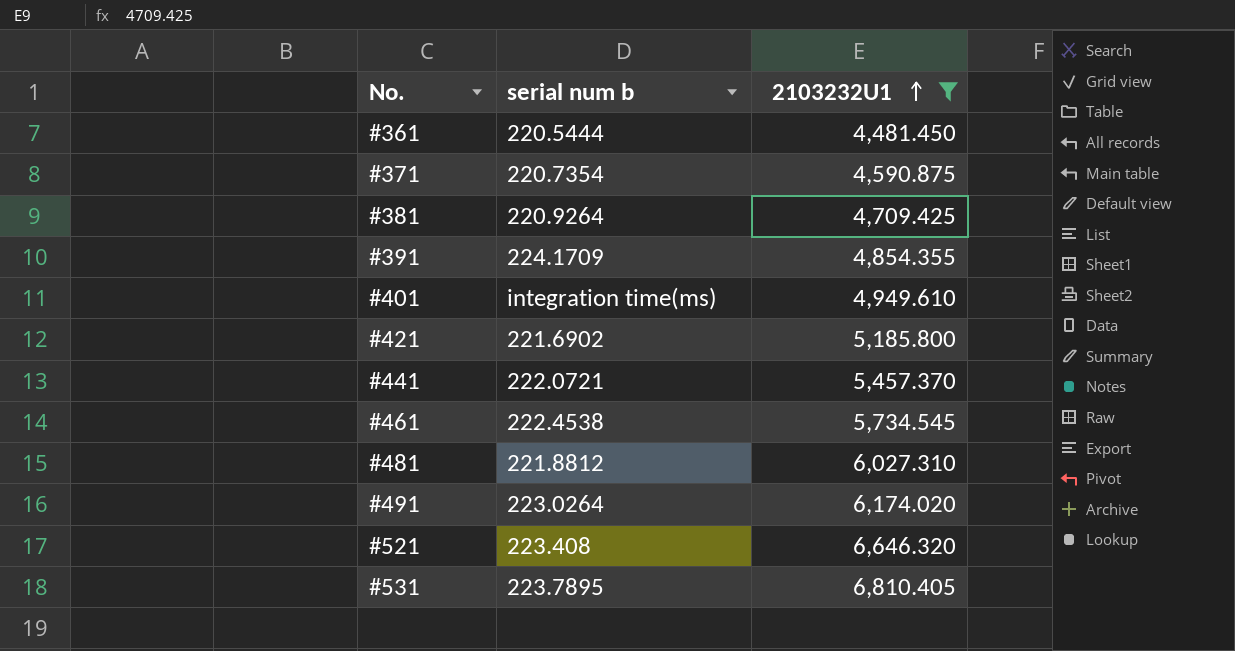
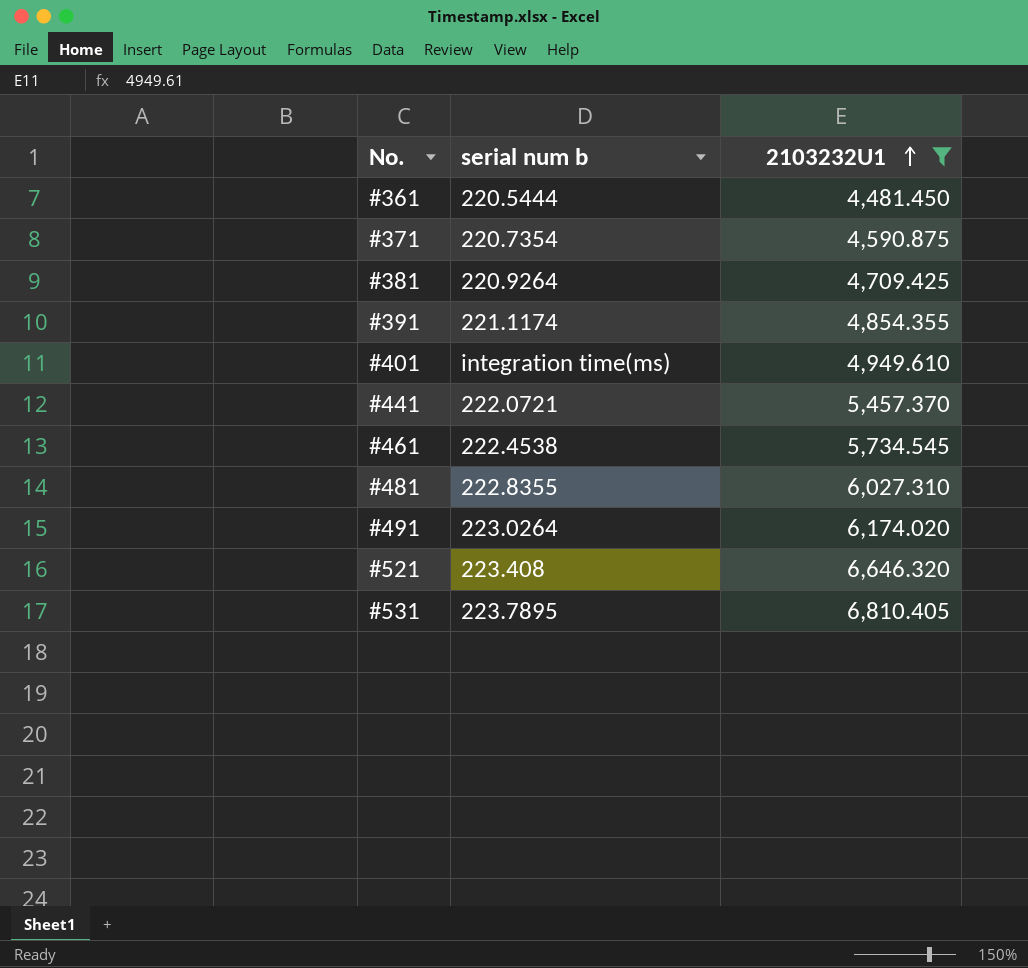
row #421: 221.6902 | 5,185.800 -> none
#391 | serial num b: 224.1709 -> 221.1174
#481 | serial num b: 221.8812 -> 222.8355

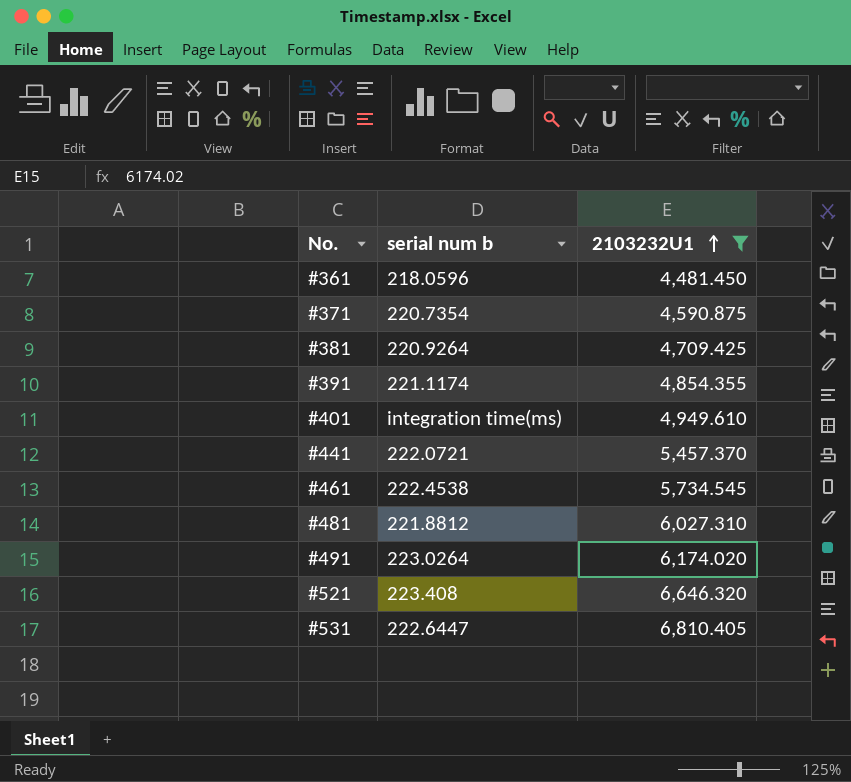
#361 | serial num b: 220.5444 -> 218.0596
#481 | serial num b: 222.8355 -> 221.8812
#531 | serial num b: 223.7895 -> 222.6447

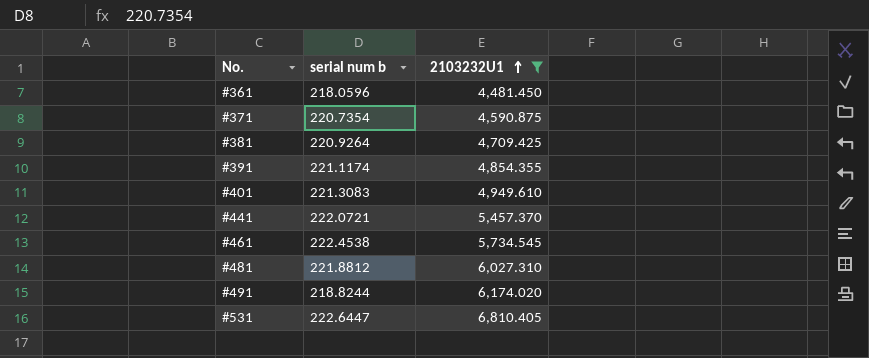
row #521: 223.408 | 6,646.320 -> none
#401 | serial num b: integration time(ms) -> 221.3083
#491 | serial num b: 223.0264 -> 218.8244

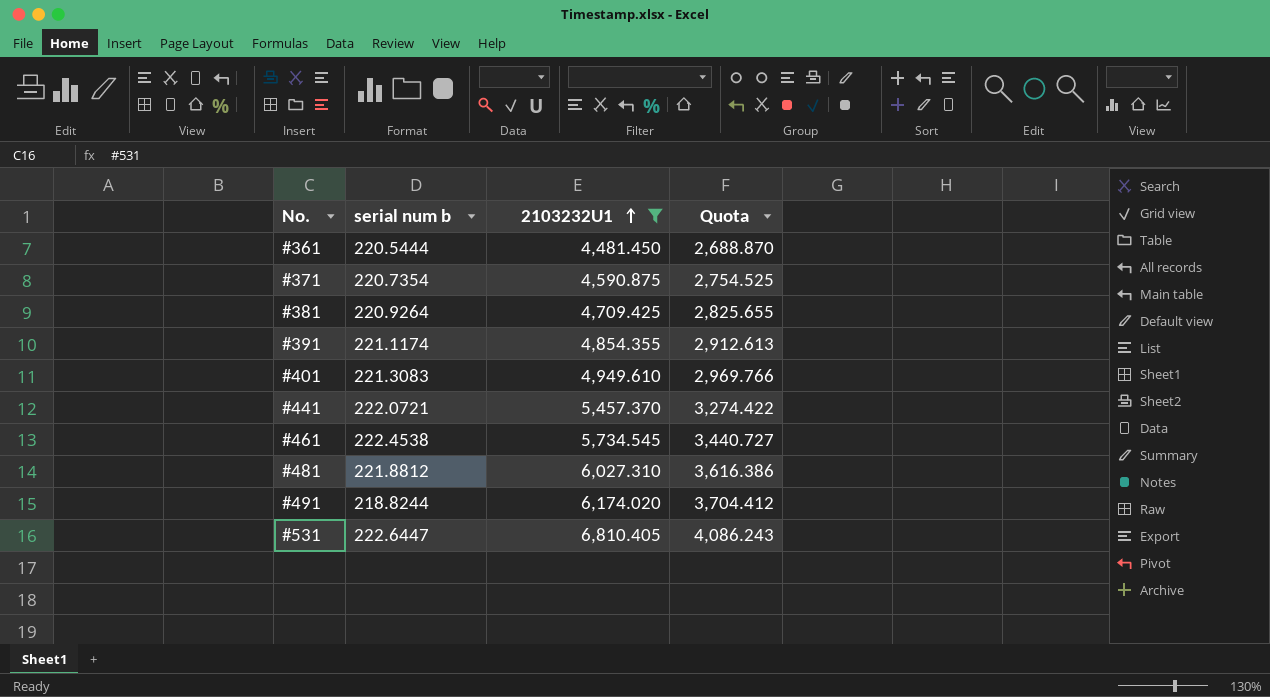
column Quota | formula: none -> [2103232U1] * 0.6
#361 | serial num b: 218.0596 -> 220.5444

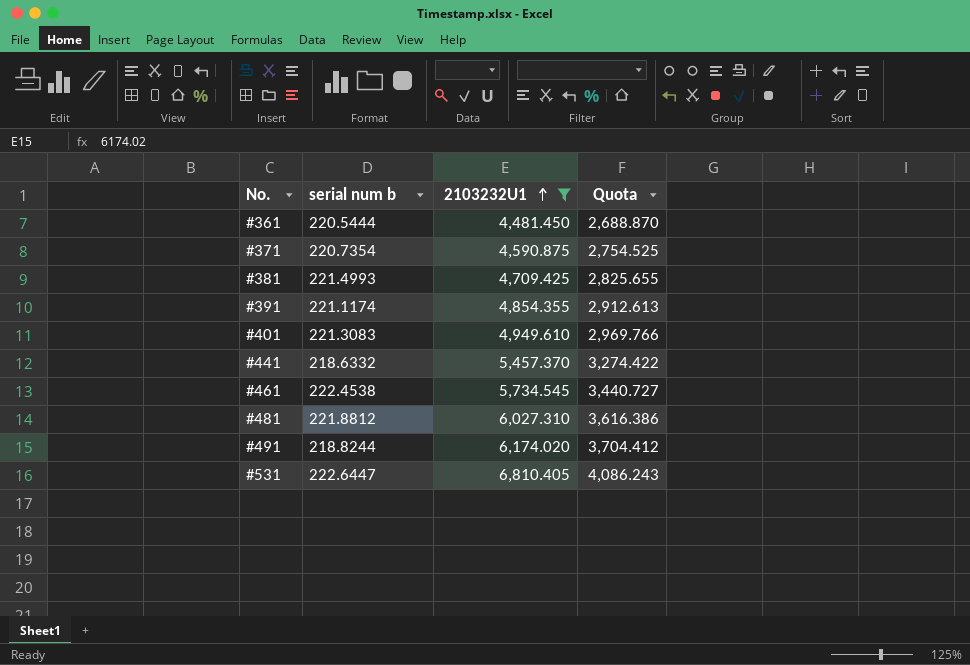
#381 | serial num b: 220.9264 -> 221.4993
#441 | serial num b: 222.0721 -> 218.6332

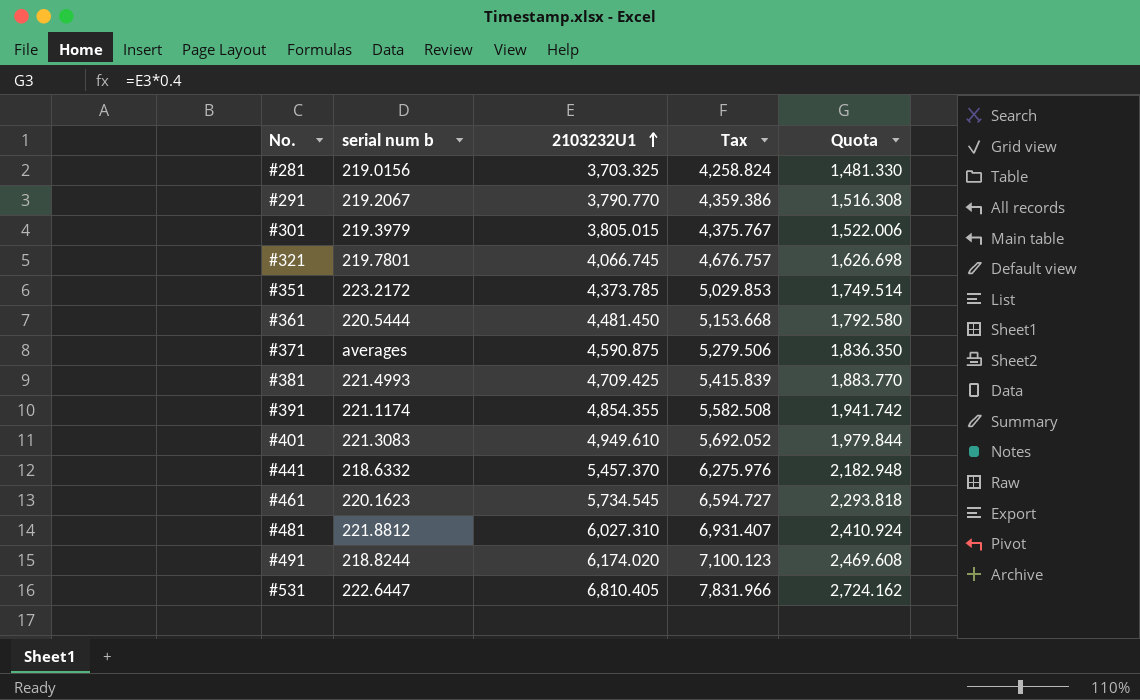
filter: 2103232U1 >= 4,481.450 -> none
column Tax | formula: none -> [2103232U1] * 1.15
column Quota | formula: [2103232U1] * 0.6 -> [2103232U1] * 0.4
#371 | serial num b: 220.7354 -> averages
#461 | serial num b: 222.4538 -> 220.1623

